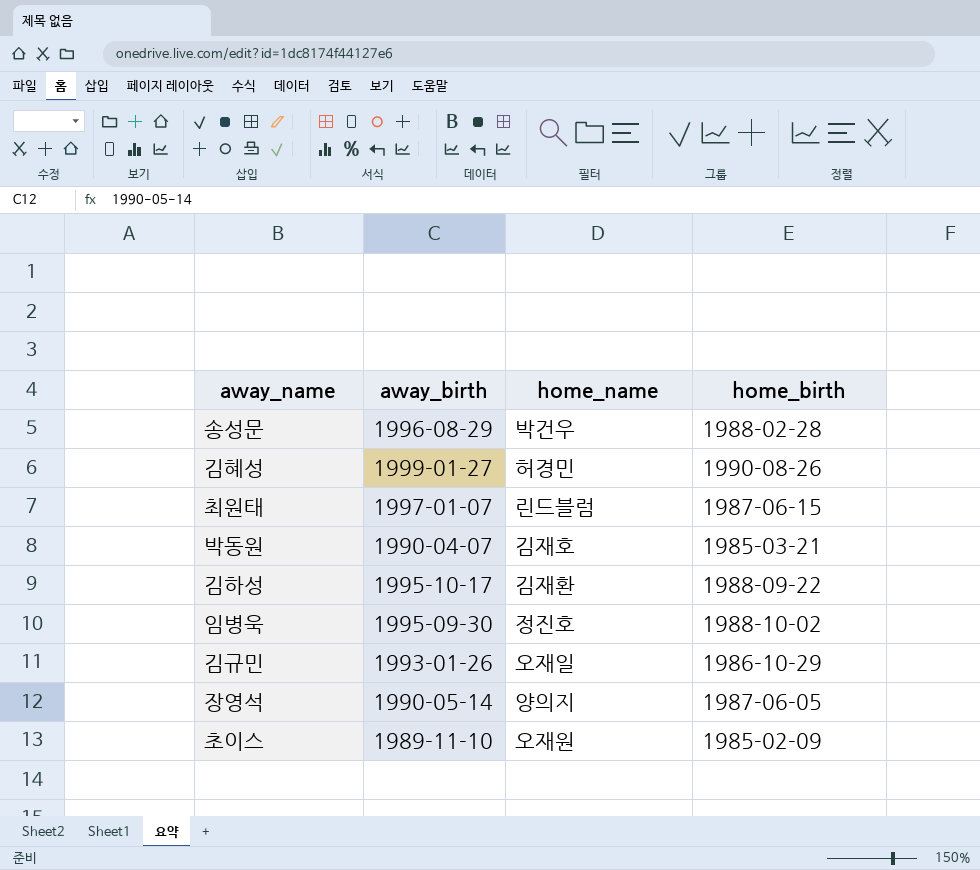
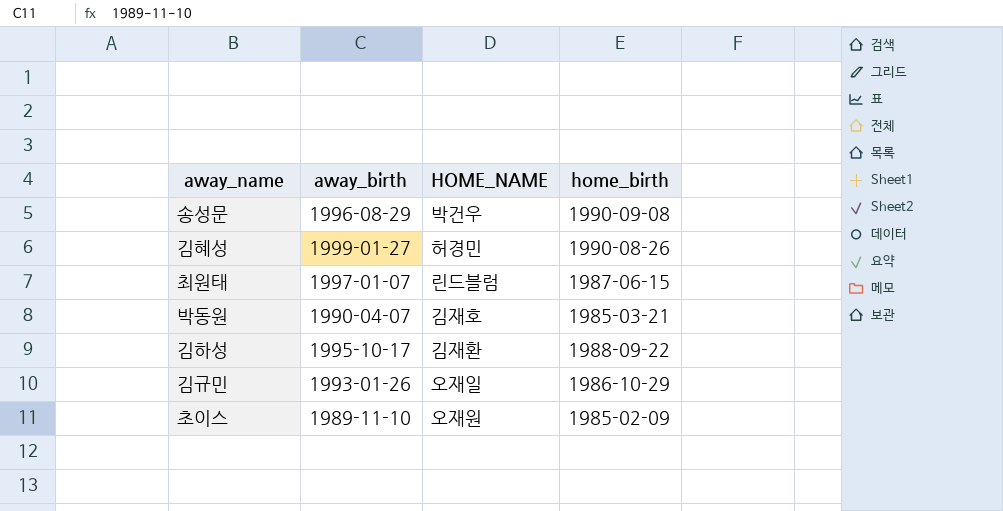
column name: home_name -> HOME_NAME
row 임병욱: 1995-09-30 | 정진호 | 1988-10-02 -> none
row 장영석: 1990-05-14 | 양의지 | 1987-06-05 -> none
송성문 | home_birth: 1988-02-28 -> 1990-09-08

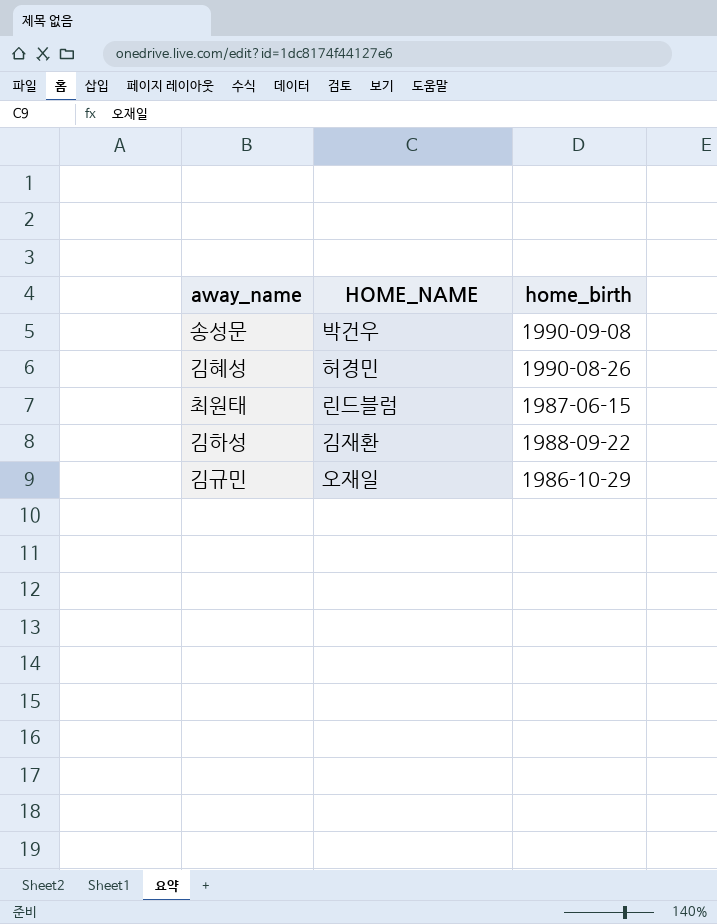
column away_birth | position: 2 -> none
row 박동원: 1990-04-07 | 김재호 | 1985-03-21 -> none
row 초이스: 1989-11-10 | 오재원 | 1985-02-09 -> none

